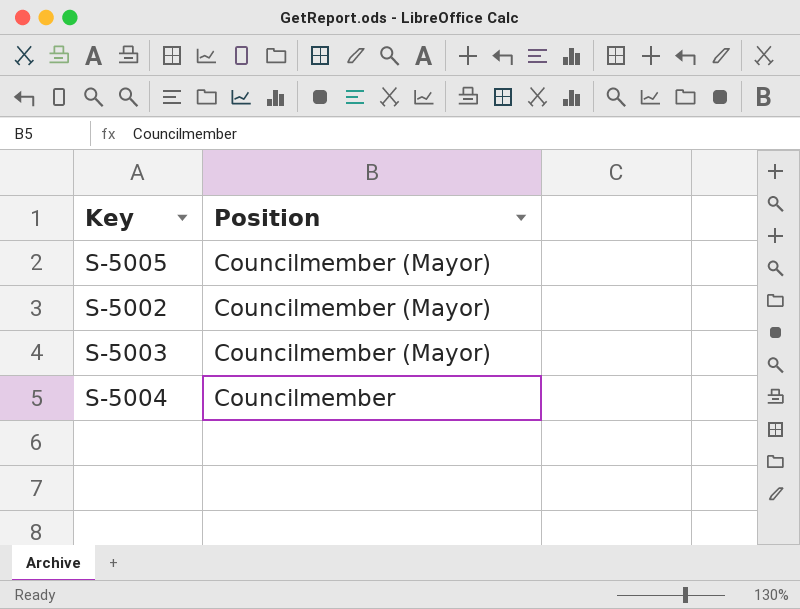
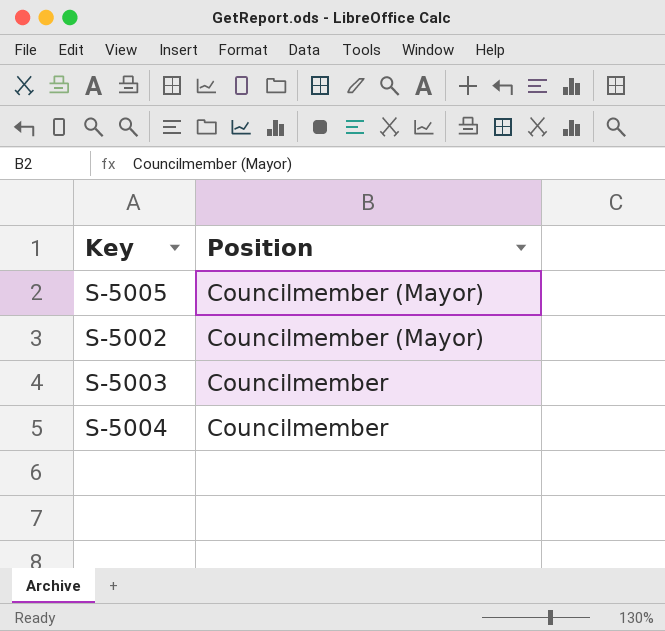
S-5003 | Position: Councilmember (Mayor) -> Councilmember

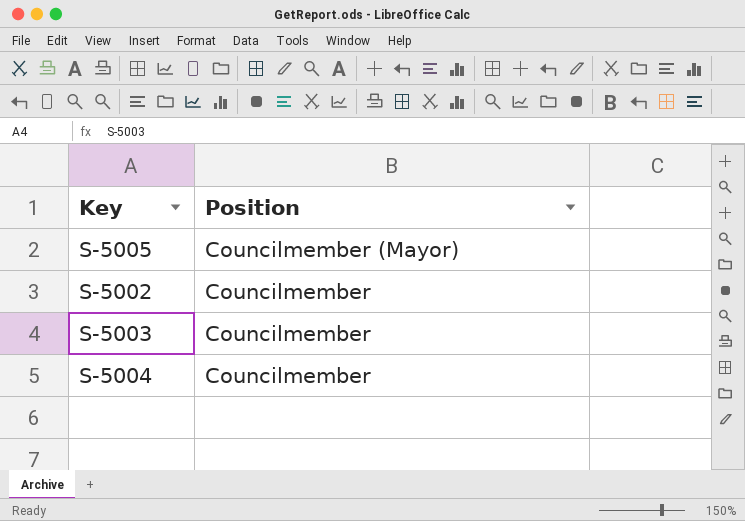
S-5002 | Position: Councilmember (Mayor) -> Councilmember

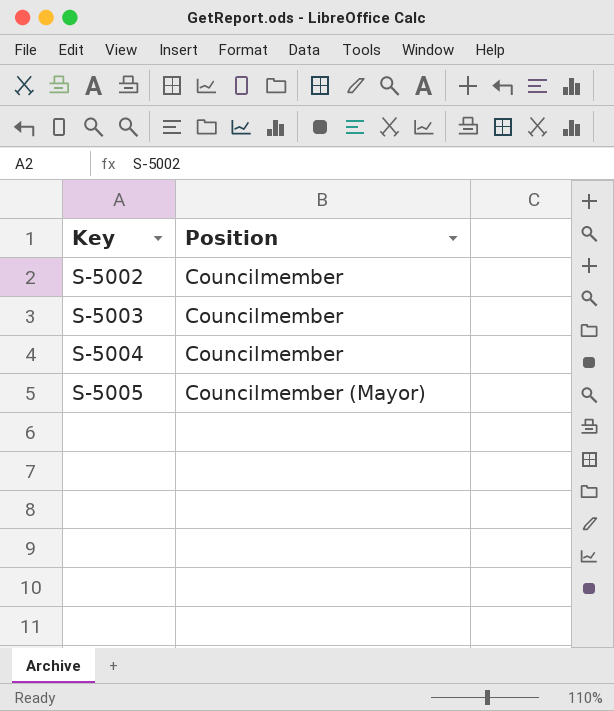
row order: Position descending -> Key ascending

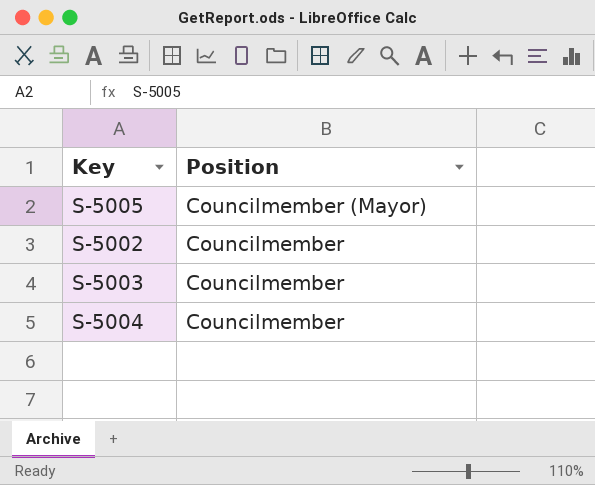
row order: Key ascending -> Position descending

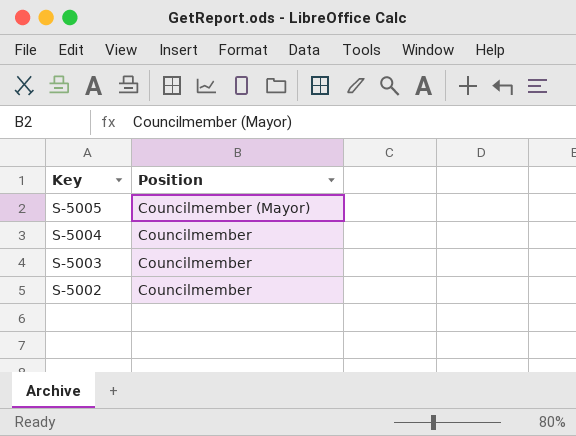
row order: Position descending -> Key descending

